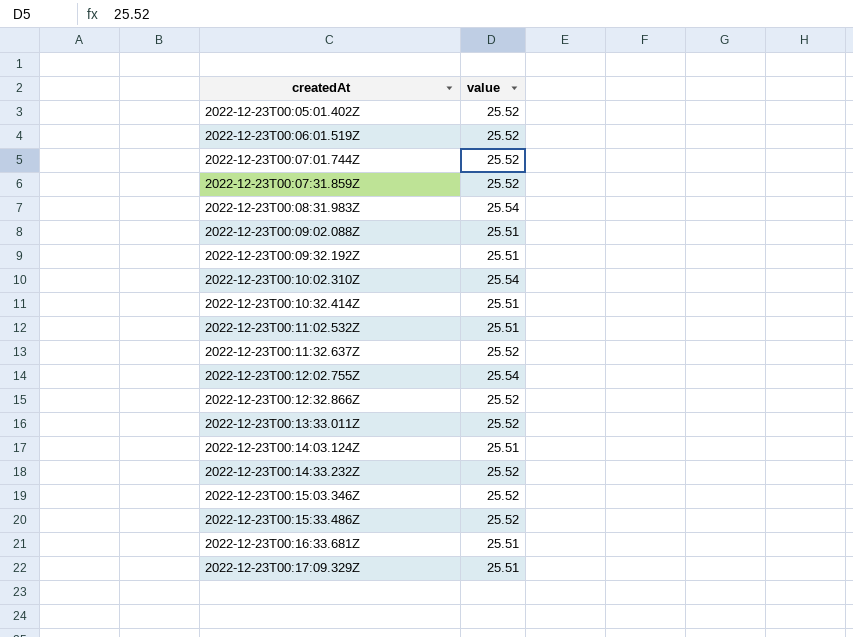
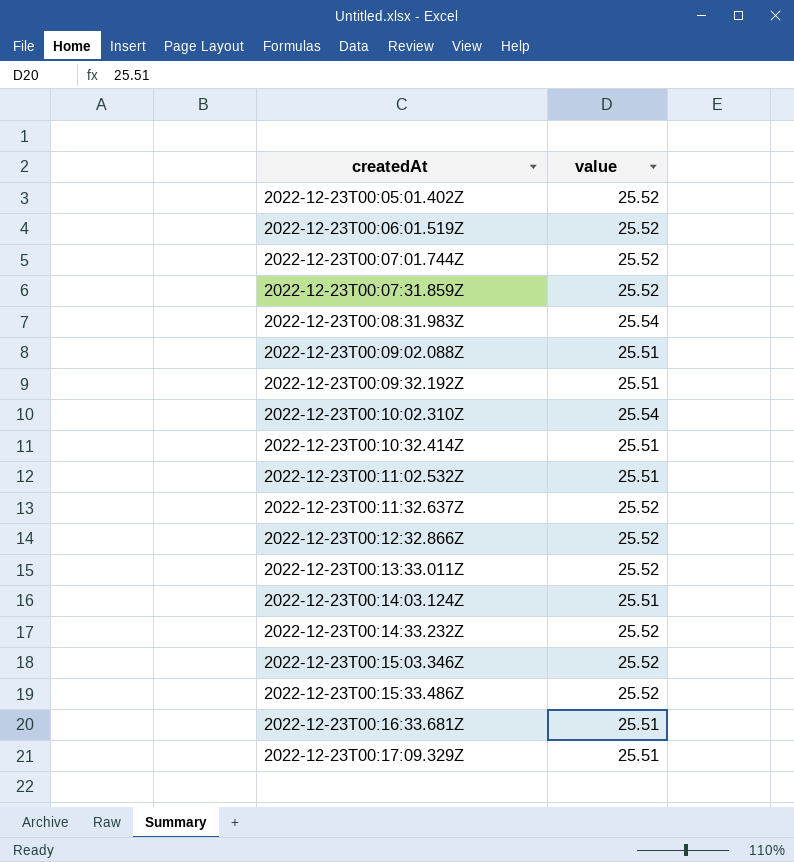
row 2022-12-23T00:12:02.755Z: 25.54 -> none

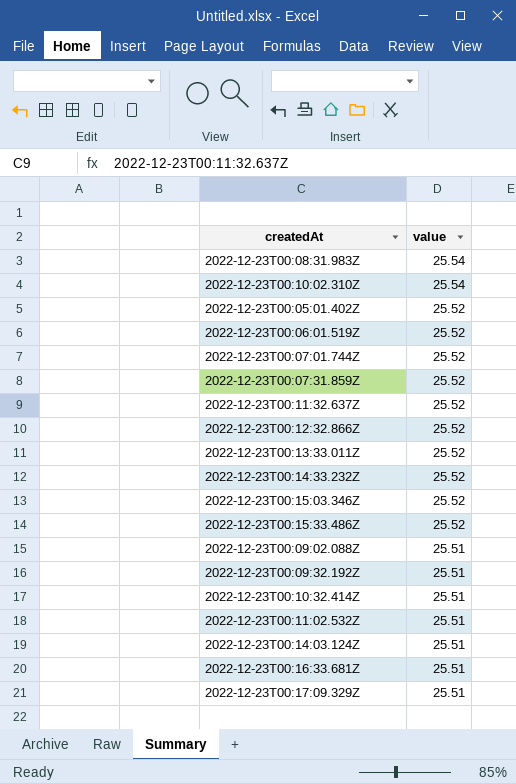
row order: createdAt ascending -> value descending

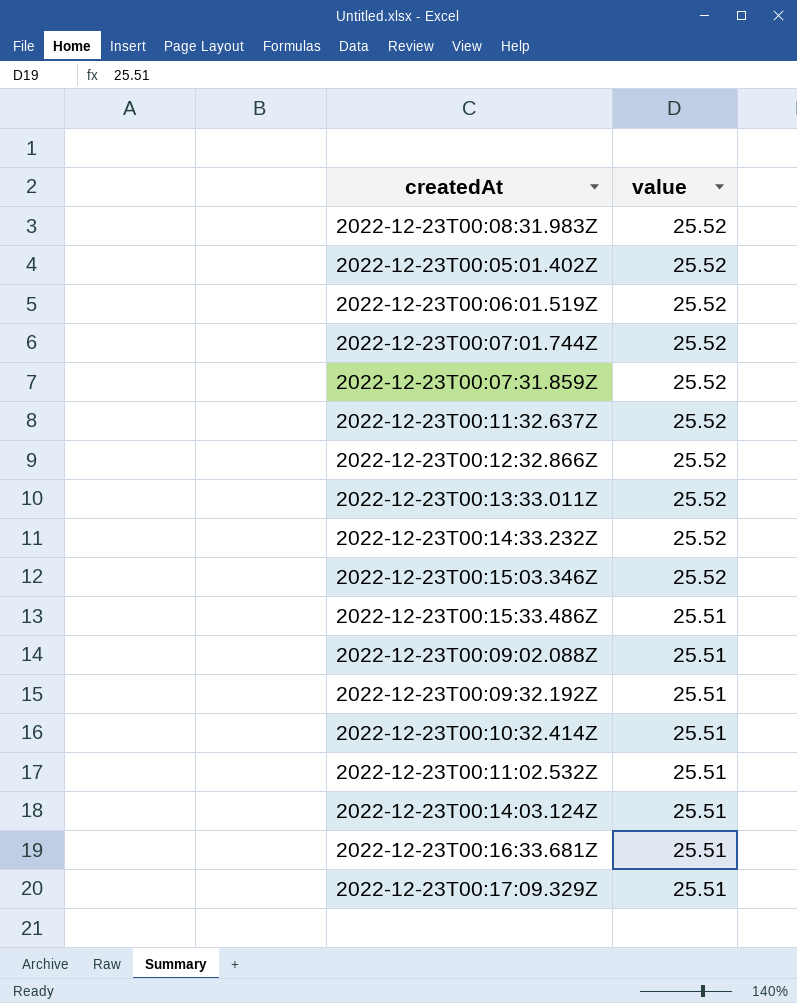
row 2022-12-23T00:10:02.310Z: 25.54 -> none
2022-12-23T00:08:31.983Z | value: 25.54 -> 25.52
2022-12-23T00:15:33.486Z | value: 25.52 -> 25.51

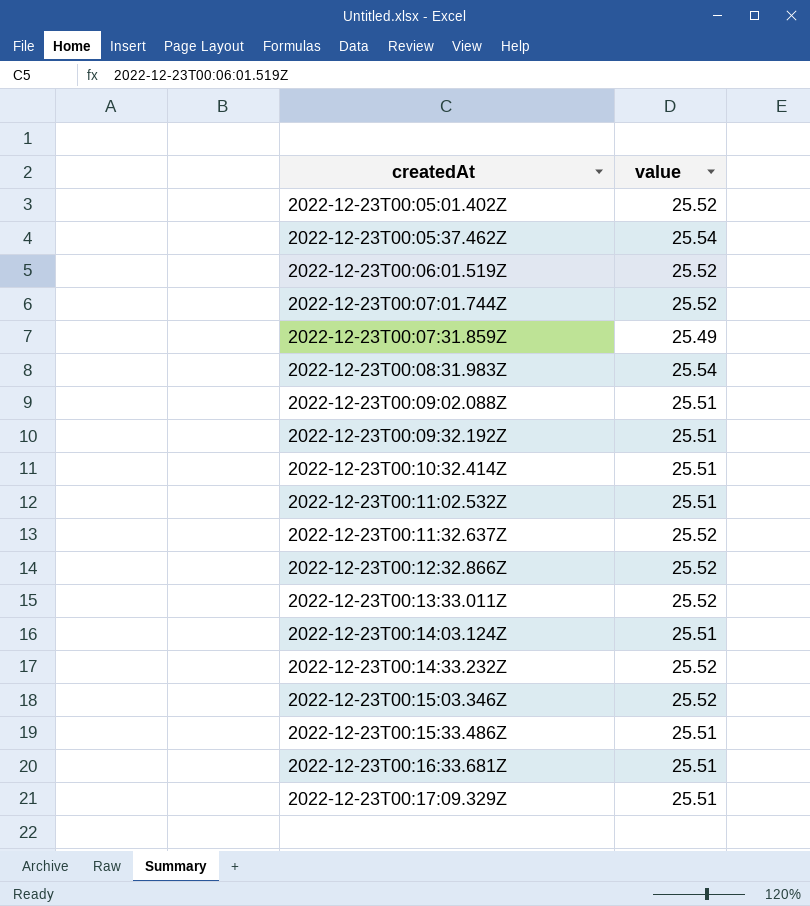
row order: value descending -> createdAt ascending
row 2022-12-23T00:05:37.462Z: none -> 25.54
2022-12-23T00:07:31.859Z | value: 25.52 -> 25.49
2022-12-23T00:08:31.983Z | value: 25.52 -> 25.54

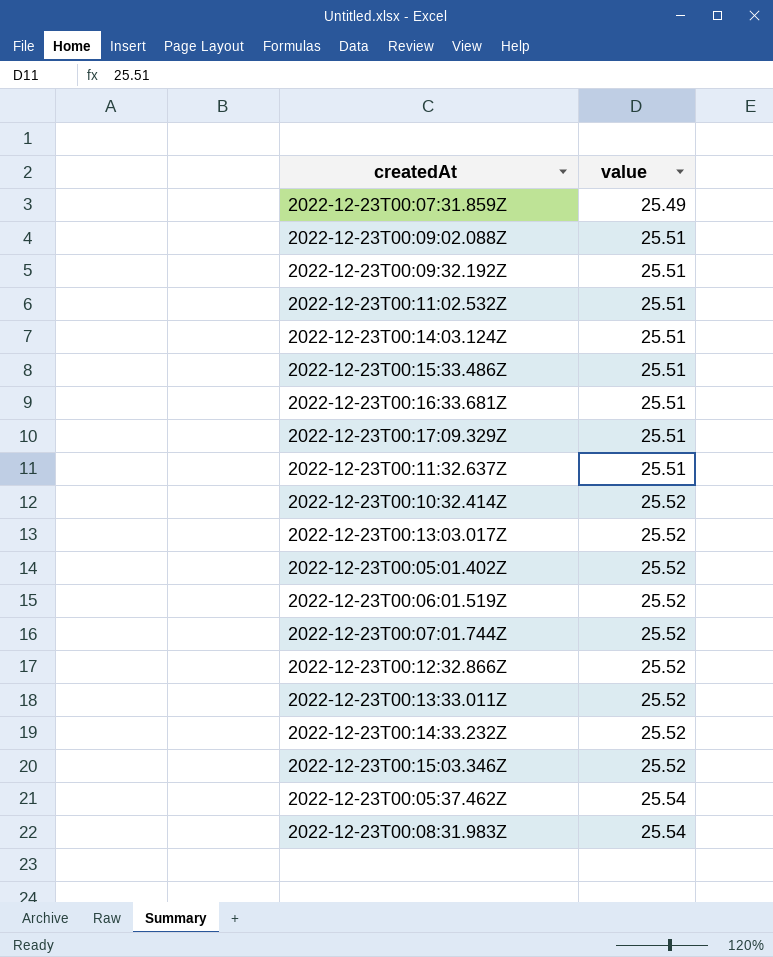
row order: createdAt ascending -> value ascending
2022-12-23T00:11:32.637Z | value: 25.52 -> 25.51
2022-12-23T00:10:32.414Z | value: 25.51 -> 25.52
row 2022-12-23T00:13:03.017Z: none -> 25.52

